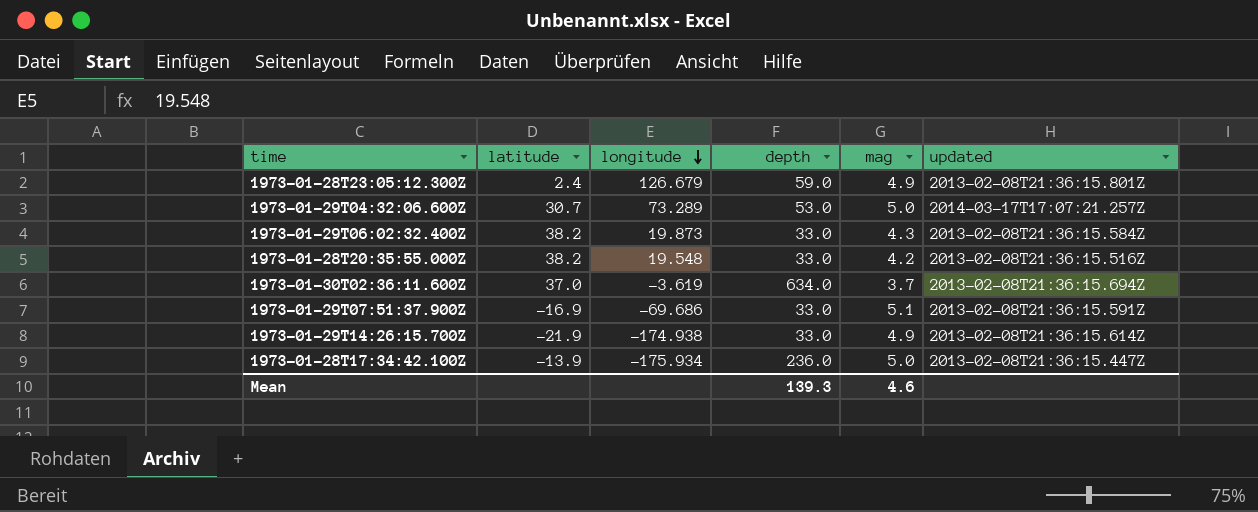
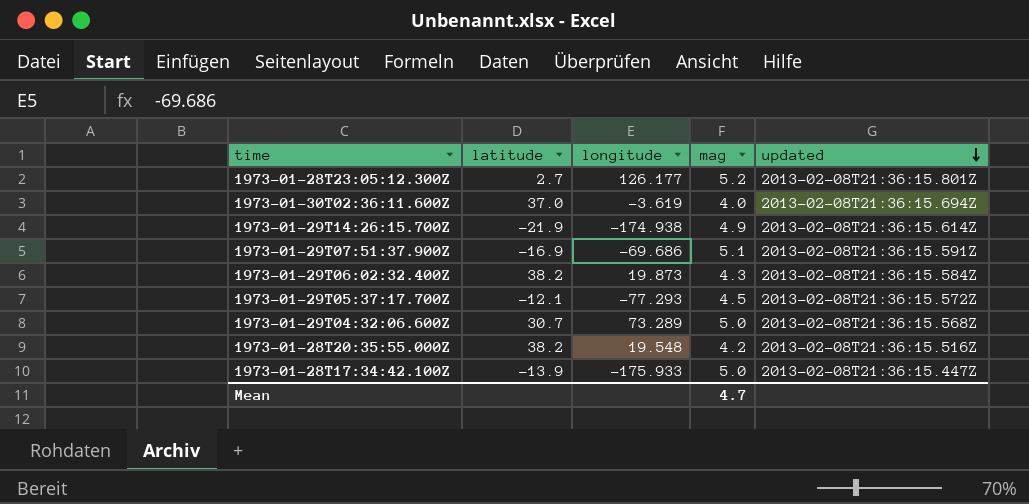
row order: longitude descending -> updated descending
column depth | position: 4 -> none
1973-01-28T23:05:12.300Z | latitude: 2.4 -> 2.7
1973-01-28T23:05:12.300Z | longitude: 126.679 -> 126.177
1973-01-28T23:05:12.300Z | mag: 4.9 -> 5.2
1973-01-30T02:36:11.600Z | mag: 3.7 -> 4.0
row 1973-01-29T05:37:17.700Z: none -> -12.1 | -77.293 | 4.5 | 2013-02-08T21:36:15.572Z
1973-01-29T04:32:06.600Z | updated: 2014-03-17T17:07:21.257Z -> 2013-02-08T21:36:15.568Z
1973-01-28T17:34:42.100Z | longitude: -175.934 -> -175.933
Mean | mag: 4.6 -> 4.7

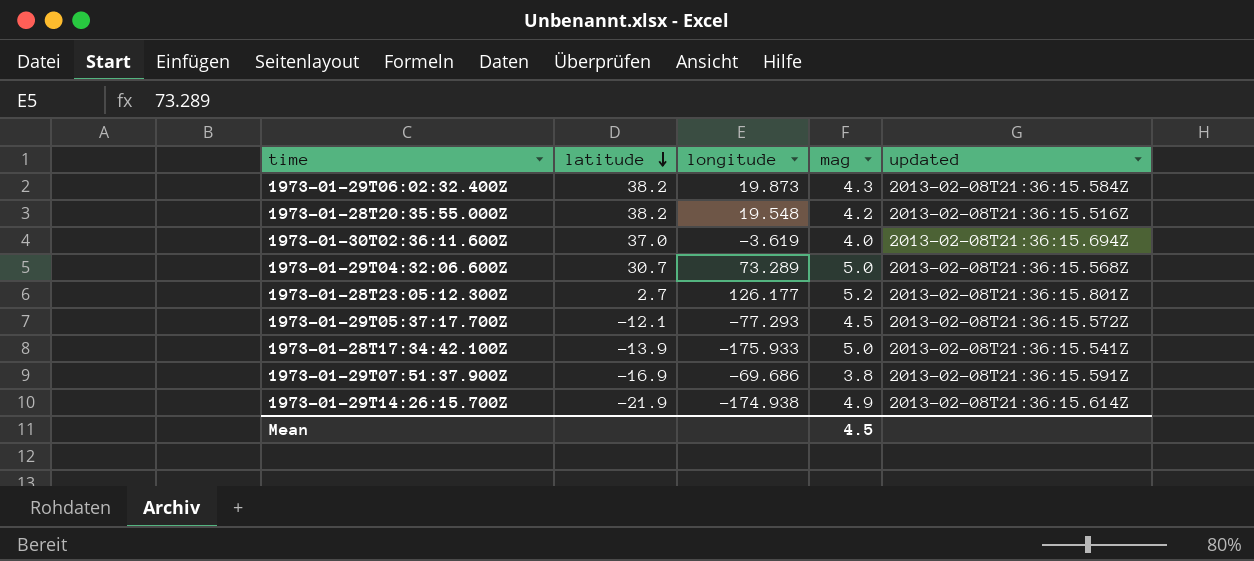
row order: updated descending -> latitude descending
1973-01-28T17:34:42.100Z | updated: 2013-02-08T21:36:15.447Z -> 2013-02-08T21:36:15.541Z
1973-01-29T07:51:37.900Z | mag: 5.1 -> 3.8
Mean | mag: 4.7 -> 4.5

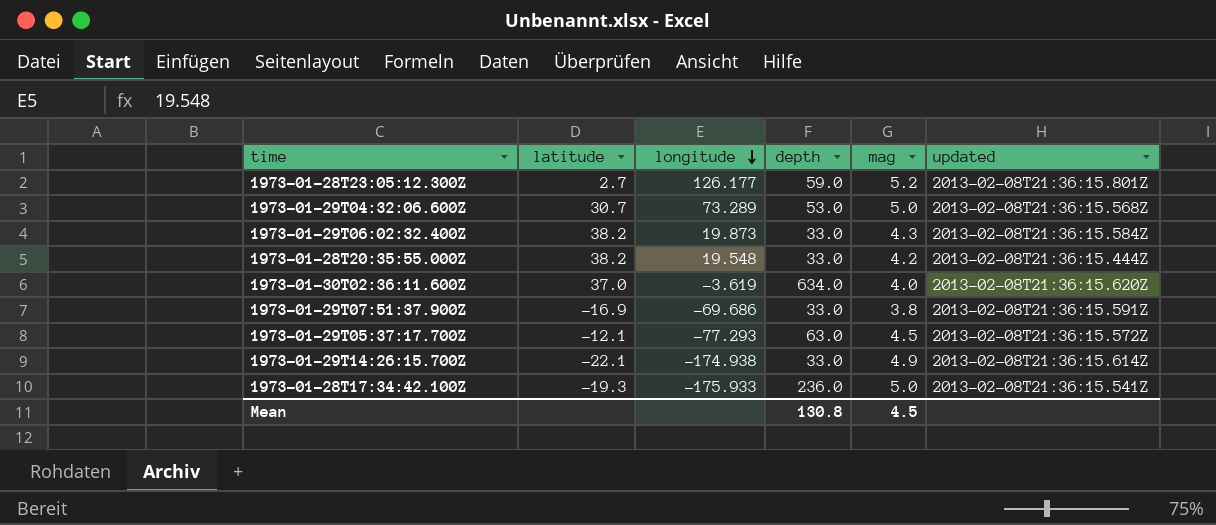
row order: latitude descending -> longitude descending
column depth | position: none -> 4
1973-01-28T20:35:55.000Z | updated: 2013-02-08T21:36:15.516Z -> 2013-02-08T21:36:15.444Z
1973-01-30T02:36:11.600Z | updated: 2013-02-08T21:36:15.694Z -> 2013-02-08T21:36:15.620Z
1973-01-29T14:26:15.700Z | latitude: -21.9 -> -22.1
1973-01-28T17:34:42.100Z | latitude: -13.9 -> -19.3

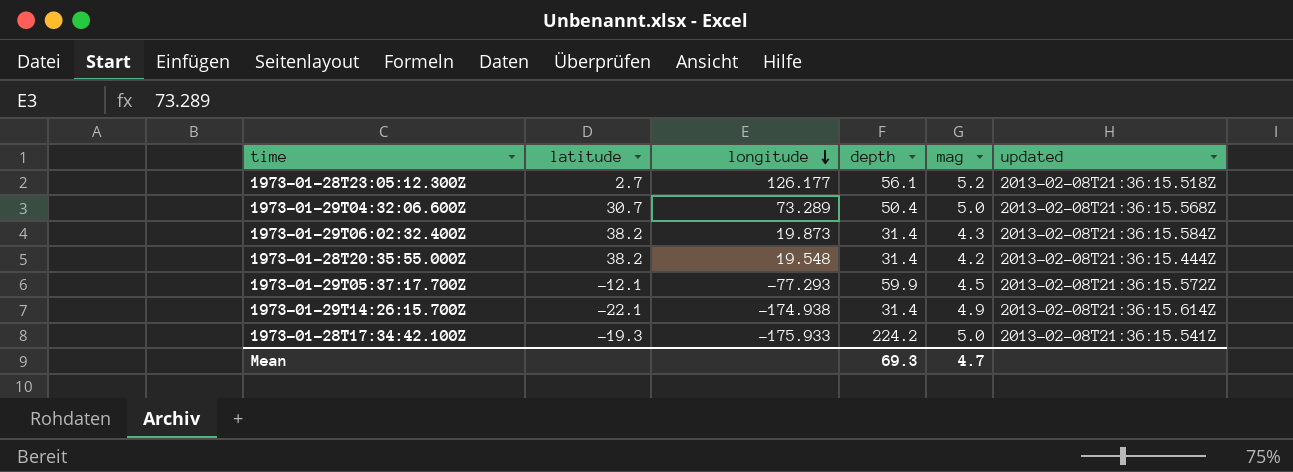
row 1973-01-30T02:36:11.600Z: 37.0 | -3.619 | 634.0 | 4.0 | 2013-02-08T21:36:15.620Z -> none
row 1973-01-29T07:51:37.900Z: -16.9 | -69.686 | 33.0 | 3.8 | 2013-02-08T21:36:15.591Z -> none
1973-01-28T23:05:12.300Z | depth: 59.0 -> 56.1
1973-01-28T23:05:12.300Z | updated: 2013-02-08T21:36:15.801Z -> 2013-02-08T21:36:15.518Z
1973-01-29T04:32:06.600Z | depth: 53.0 -> 50.4
1973-01-29T06:02:32.400Z | depth: 33.0 -> 31.4
1973-01-28T20:35:55.000Z | depth: 33.0 -> 31.4
1973-01-29T05:37:17.700Z | depth: 63.0 -> 59.9
1973-01-29T14:26:15.700Z | depth: 33.0 -> 31.4
1973-01-28T17:34:42.100Z | depth: 236.0 -> 224.2
Mean | depth: 130.8 -> 69.3
Mean | mag: 4.5 -> 4.7

